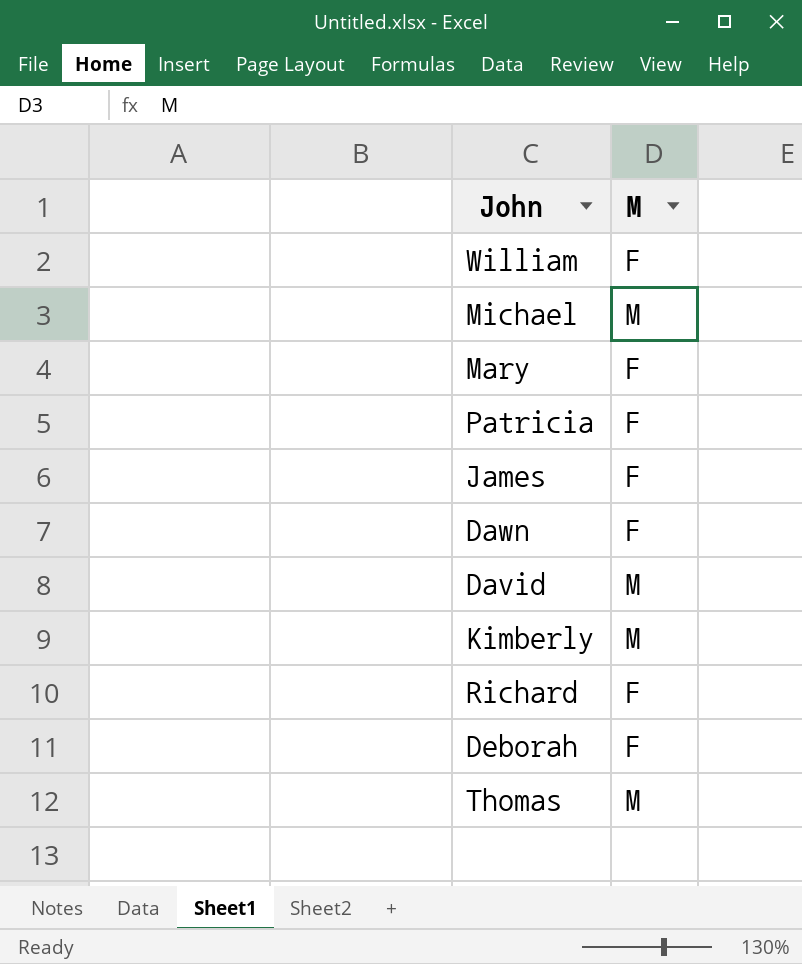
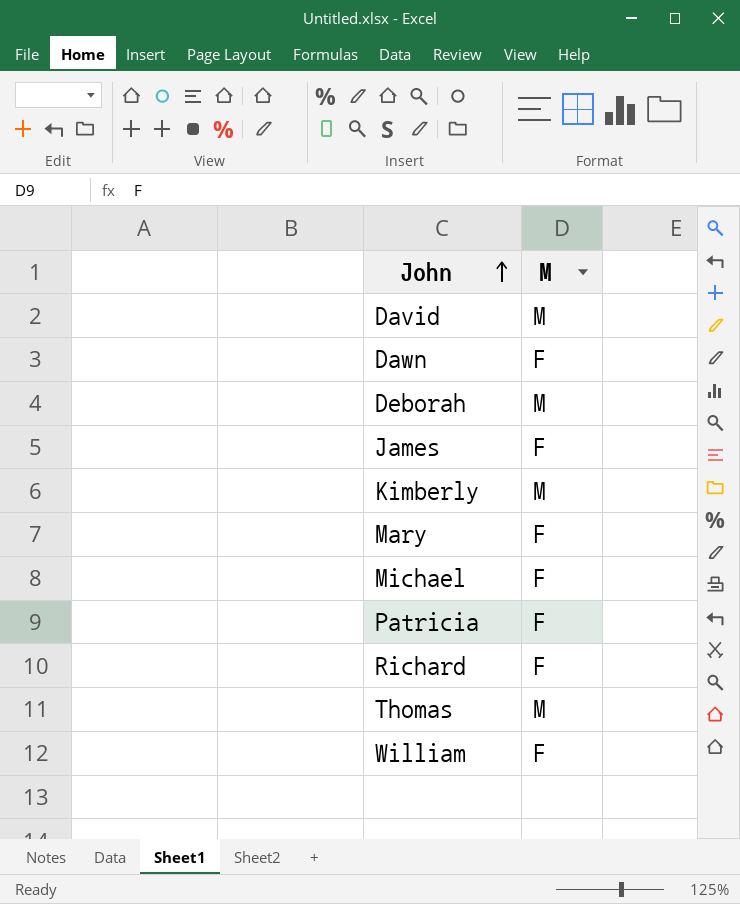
row order: none -> John ascending
Deborah | M: F -> M
Michael | M: M -> F

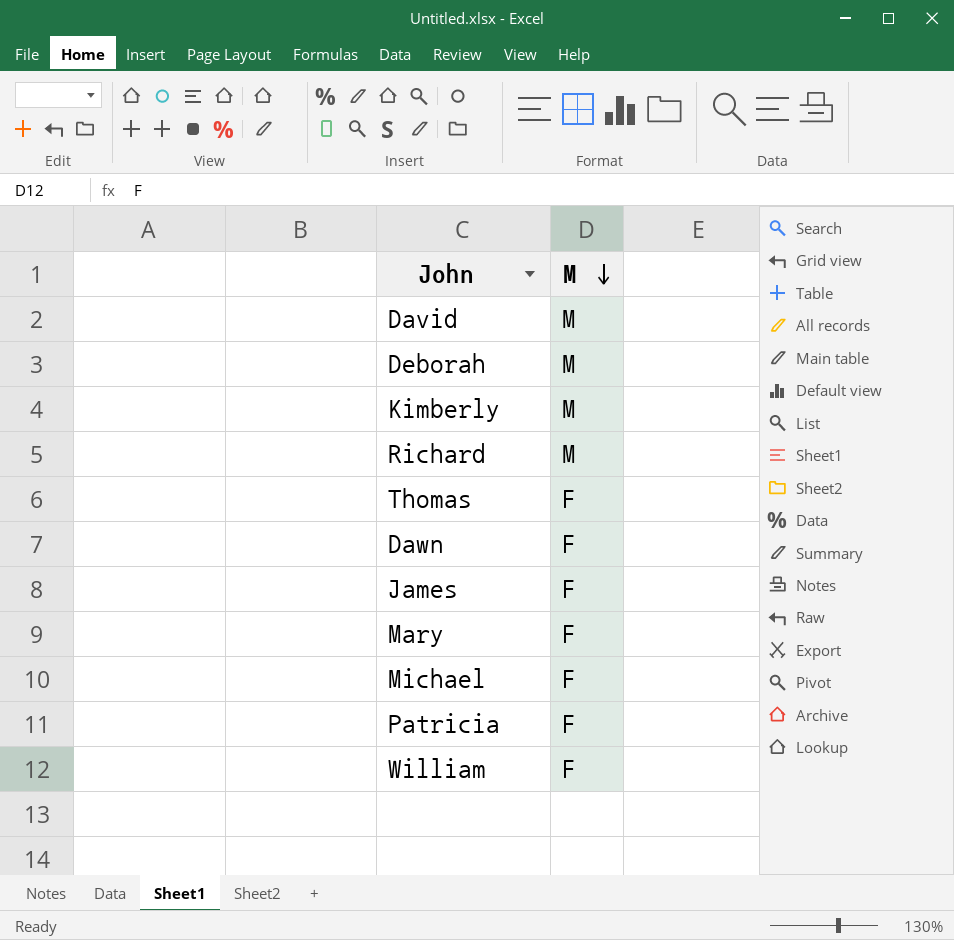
row order: John ascending -> M descending
Richard | M: F -> M
Thomas | M: M -> F

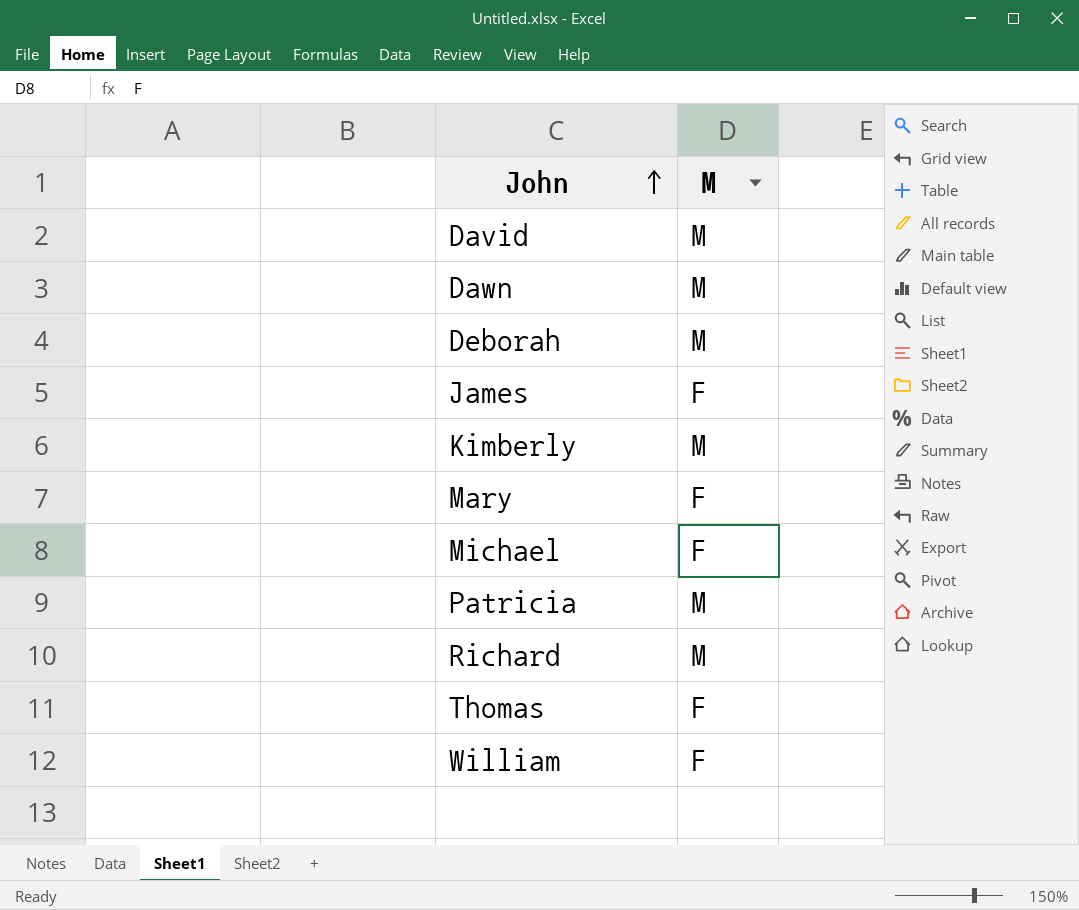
row order: M descending -> John ascending
Dawn | M: F -> M
Patricia | M: F -> M

